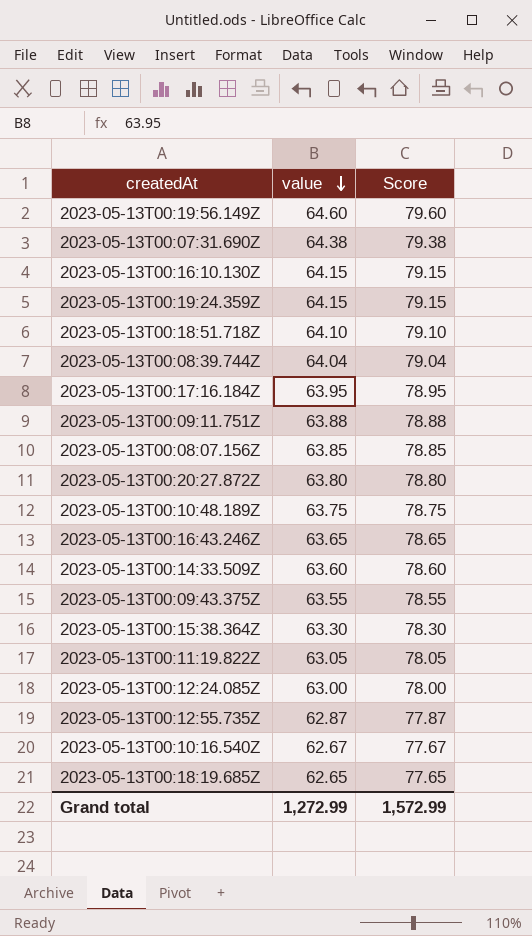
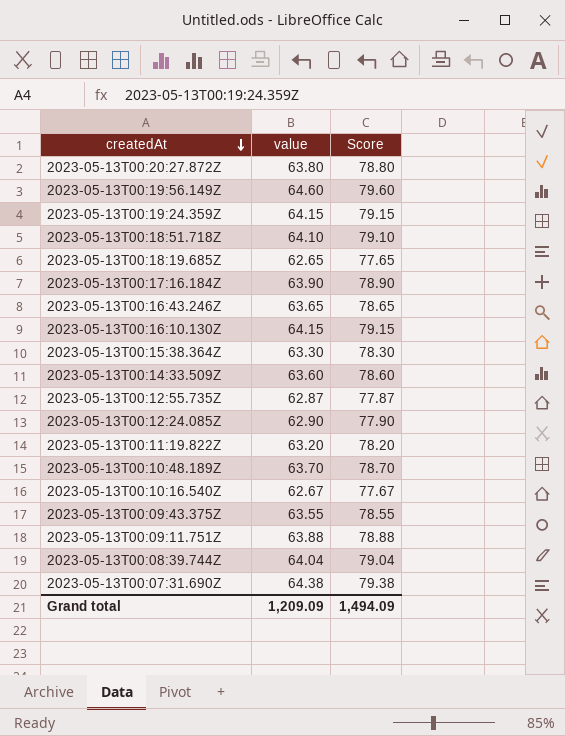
row order: value descending -> createdAt descending
row 2023-05-13T00:08:07.156Z: 63.85 | 78.85 -> none
2023-05-13T00:17:16.184Z | value: 63.95 -> 63.90
2023-05-13T00:17:16.184Z | Score: 78.95 -> 78.90
2023-05-13T00:12:24.085Z | value: 63.00 -> 62.90
2023-05-13T00:12:24.085Z | Score: 78.00 -> 77.90
2023-05-13T00:11:19.822Z | value: 63.05 -> 63.20
2023-05-13T00:11:19.822Z | Score: 78.05 -> 78.20
2023-05-13T00:10:48.189Z | value: 63.75 -> 63.70
2023-05-13T00:10:48.189Z | Score: 78.75 -> 78.70
Grand total | value: 1,272.99 -> 1,209.09
Grand total | Score: 1,572.99 -> 1,494.09

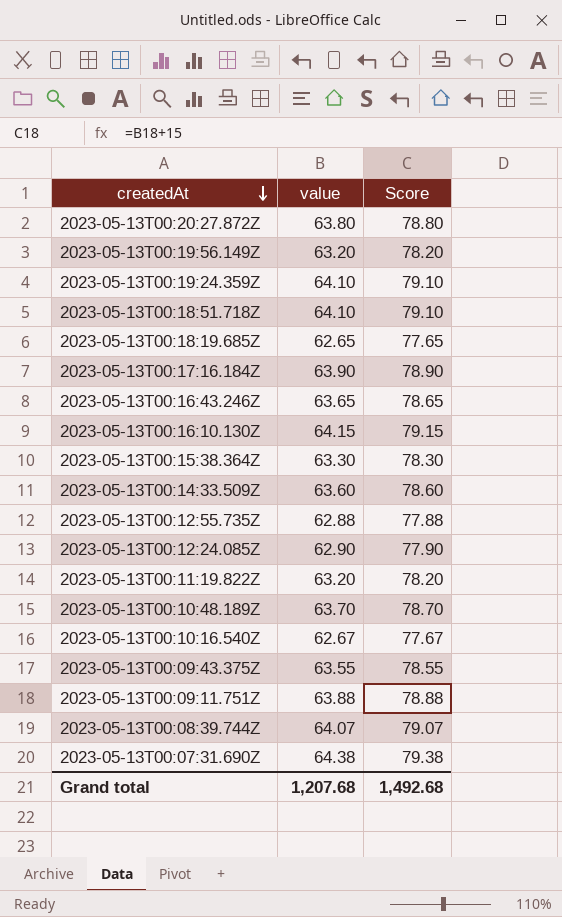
2023-05-13T00:19:56.149Z | value: 64.60 -> 63.20
2023-05-13T00:19:56.149Z | Score: 79.60 -> 78.20
2023-05-13T00:19:24.359Z | value: 64.15 -> 64.10
2023-05-13T00:19:24.359Z | Score: 79.15 -> 79.10
2023-05-13T00:12:55.735Z | value: 62.87 -> 62.88
2023-05-13T00:12:55.735Z | Score: 77.87 -> 77.88
2023-05-13T00:08:39.744Z | value: 64.04 -> 64.07
2023-05-13T00:08:39.744Z | Score: 79.04 -> 79.07
Grand total | value: 1,209.09 -> 1,207.68
Grand total | Score: 1,494.09 -> 1,492.68

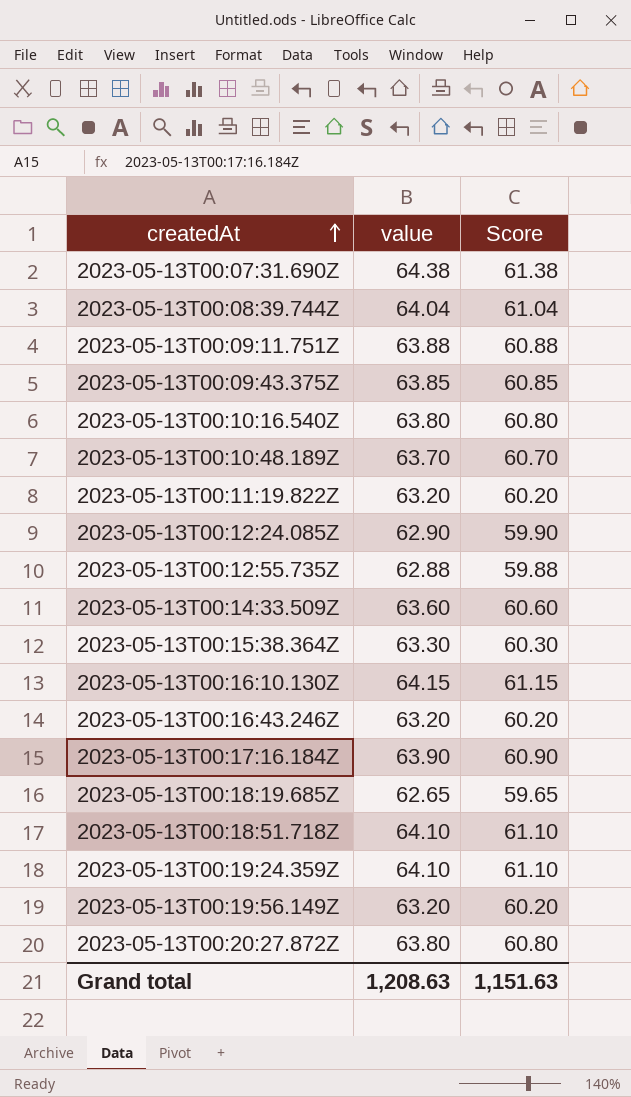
row order: createdAt descending -> createdAt ascending
column Score | formula: [value] + 15 -> [value] - 3
2023-05-13T00:08:39.744Z | value: 64.07 -> 64.04
2023-05-13T00:09:43.375Z | value: 63.55 -> 63.85
2023-05-13T00:10:16.540Z | value: 62.67 -> 63.80
2023-05-13T00:16:43.246Z | value: 63.65 -> 63.20
Grand total | value: 1,207.68 -> 1,208.63
Grand total | Score: 1,492.68 -> 1,151.63

